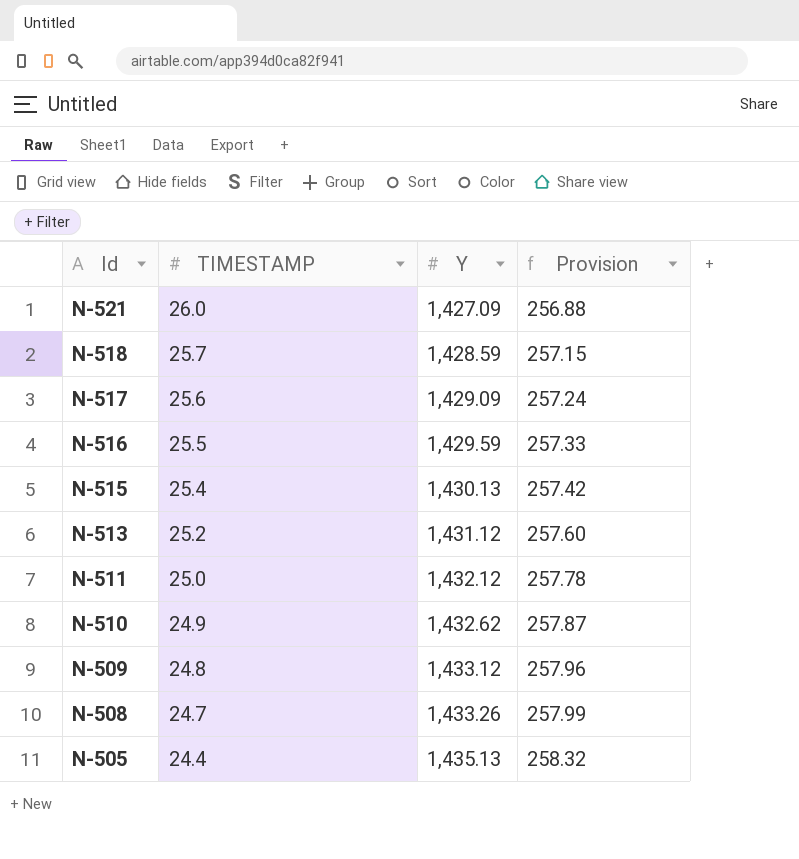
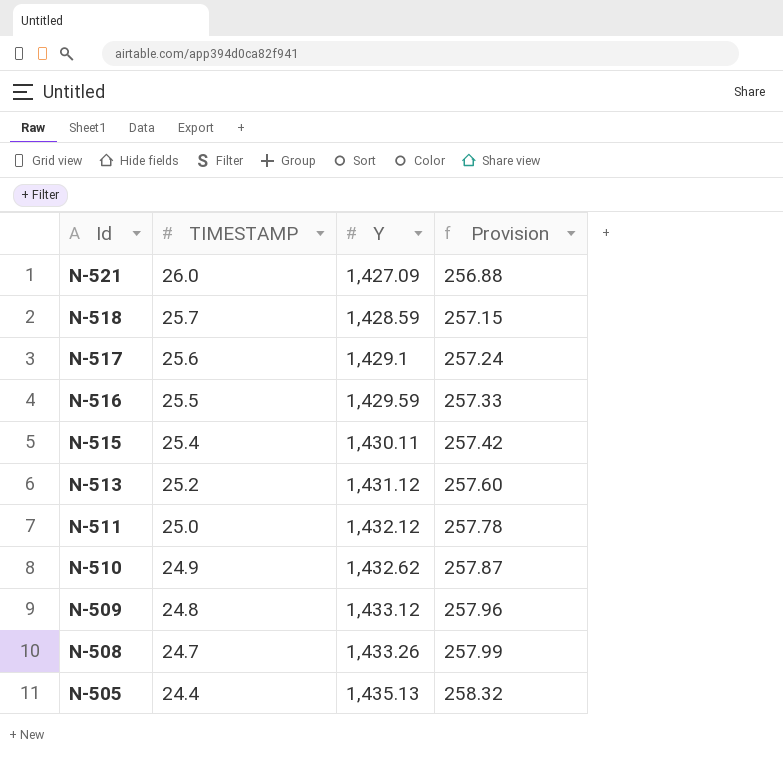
N-517 | Y: 1,429.09 -> 1,429.1
N-515 | Y: 1,430.13 -> 1,430.11

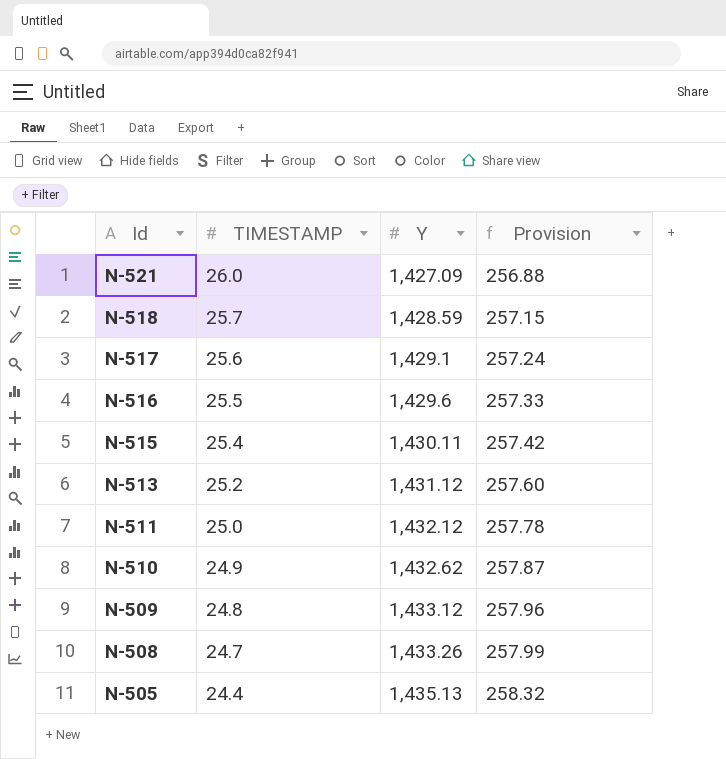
N-516 | Y: 1,429.59 -> 1,429.6

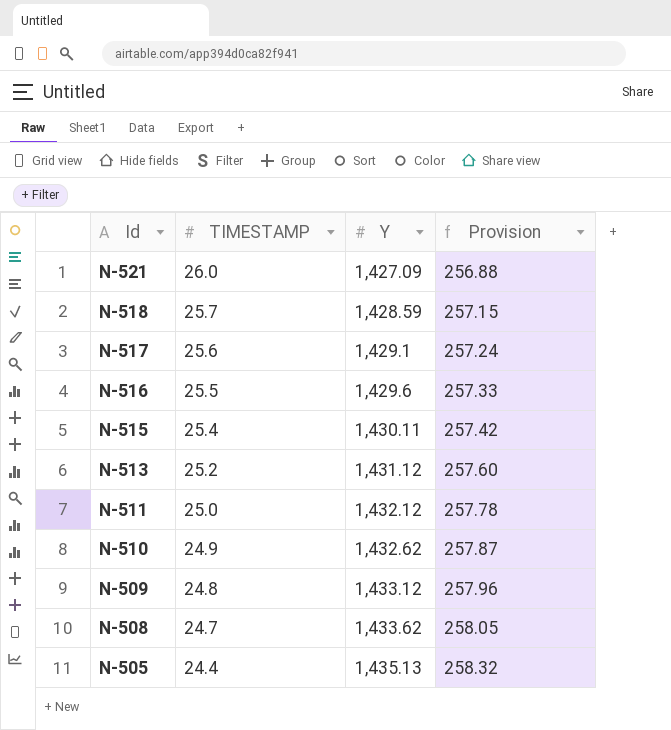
N-508 | Y: 1,433.26 -> 1,433.62
N-508 | Provision: 257.99 -> 258.05

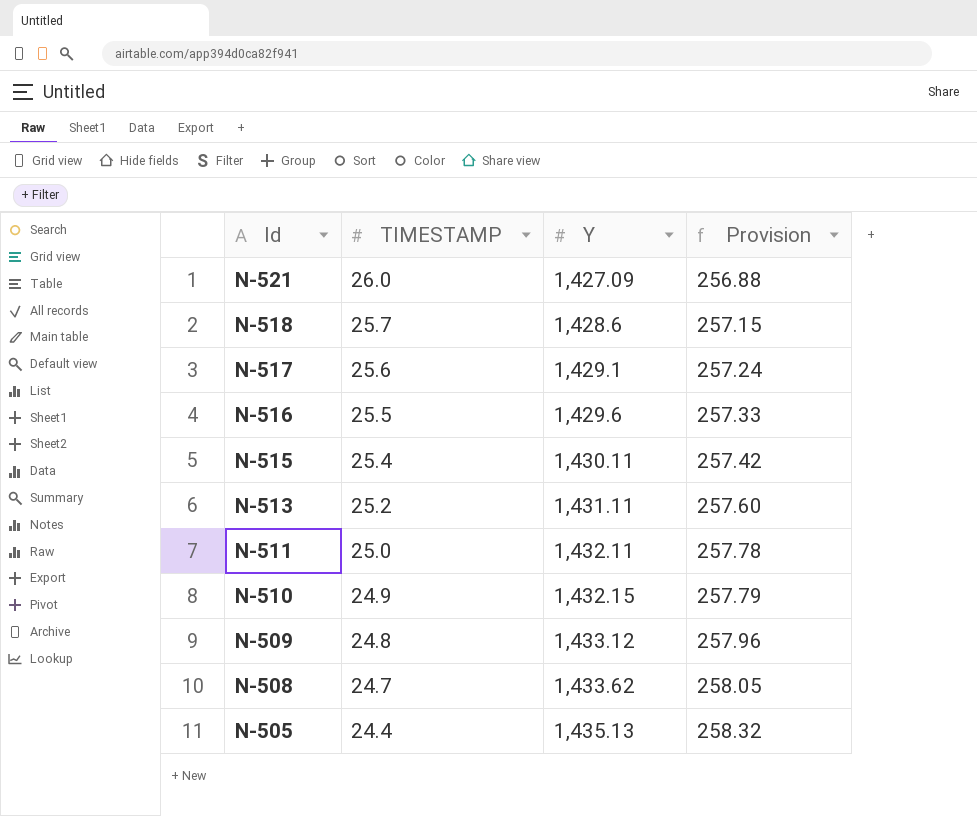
N-518 | Y: 1,428.59 -> 1,428.6
N-513 | Y: 1,431.12 -> 1,431.11
N-511 | Y: 1,432.12 -> 1,432.11
N-510 | Y: 1,432.62 -> 1,432.15
N-510 | Provision: 257.87 -> 257.79

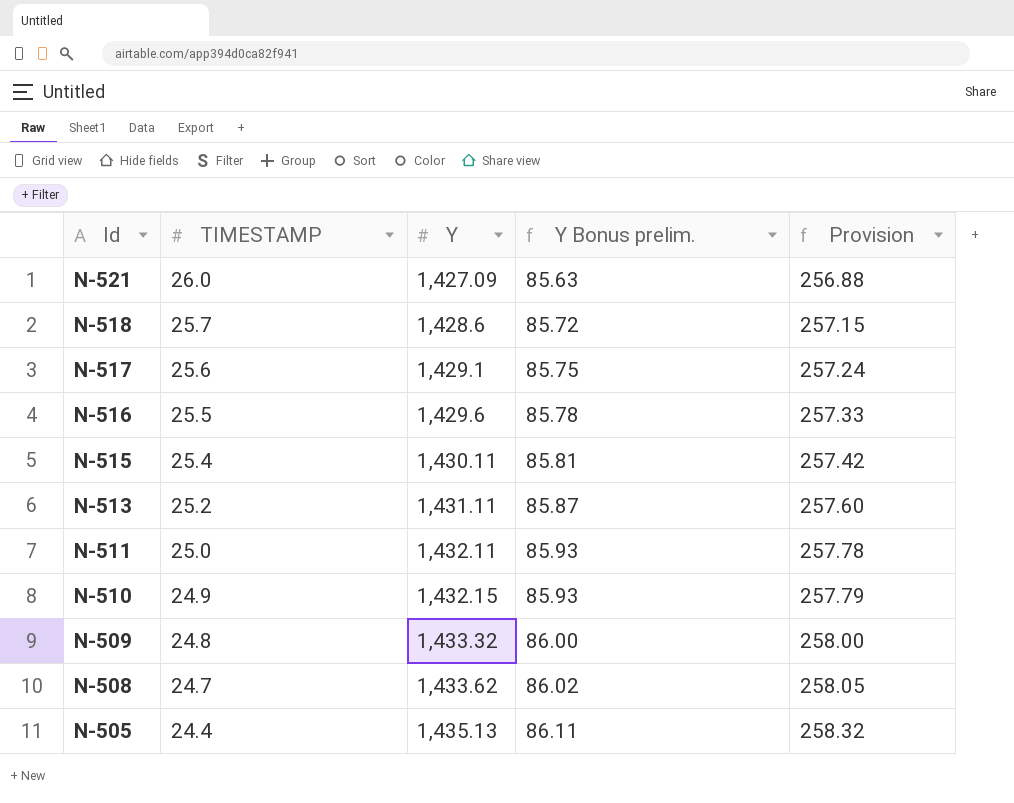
column Y Bonus prelim. | formula: none -> [Y] * 0.06
N-509 | Y: 1,433.12 -> 1,433.32
N-509 | Provision: 257.96 -> 258.00

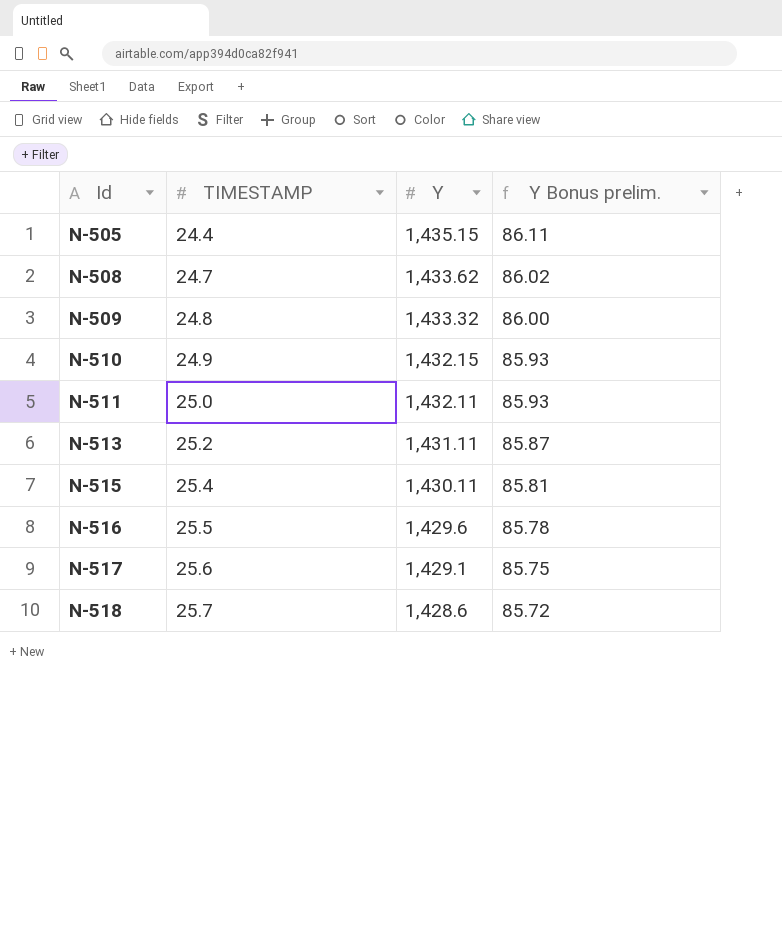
row order: Id descending -> Id ascending
column Provision | formula: [Y] * 0.18 -> none
row N-521: 26.0 | 1,427.09 | 85.63 | 256.88 -> none
N-505 | Y: 1,435.13 -> 1,435.15

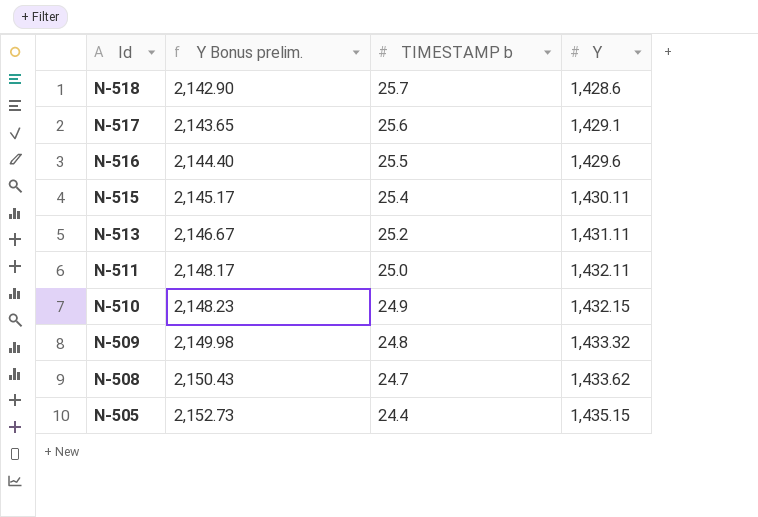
row order: Id ascending -> Id descending
column Y Bonus prelim. | formula: [Y] * 0.06 -> [Y] * 1.5
column Y Bonus prelim. | position: 4 -> 2
column name: TIMESTAMP -> TIMESTAMP b

